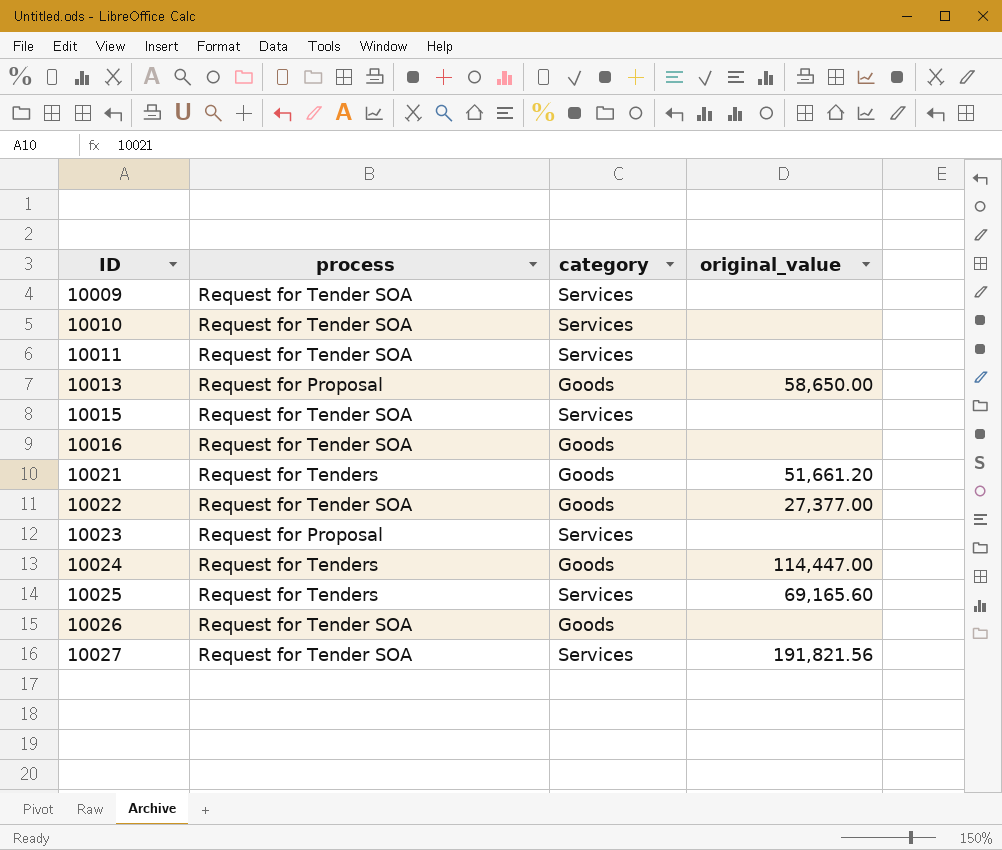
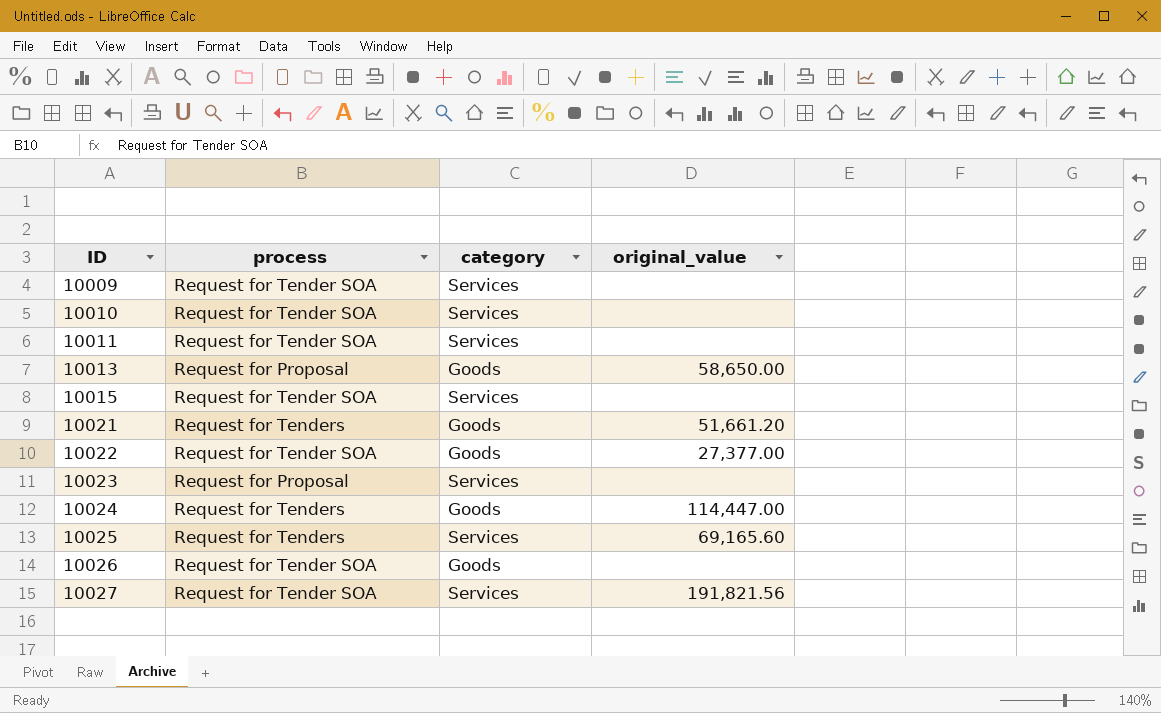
row 10016: Request for Tender SOA | Goods | none -> none

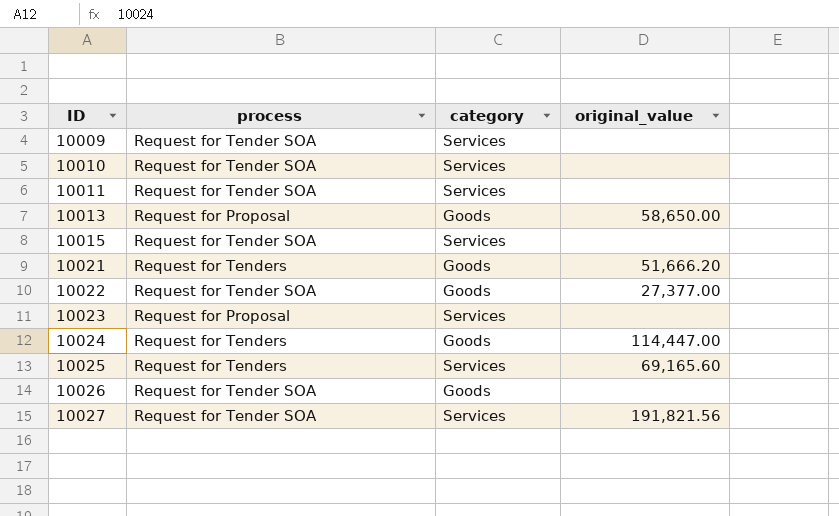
10021 | original_value: 51,661.20 -> 51,666.20

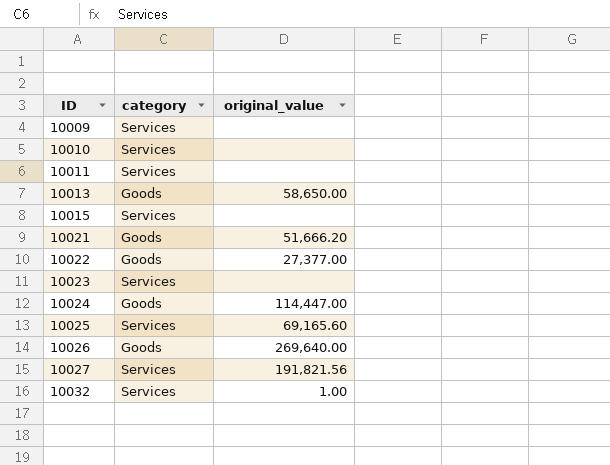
column process | position: 2 -> none
10026 | original_value: none -> 269,640.00
row 10032: none -> Services | 1.00

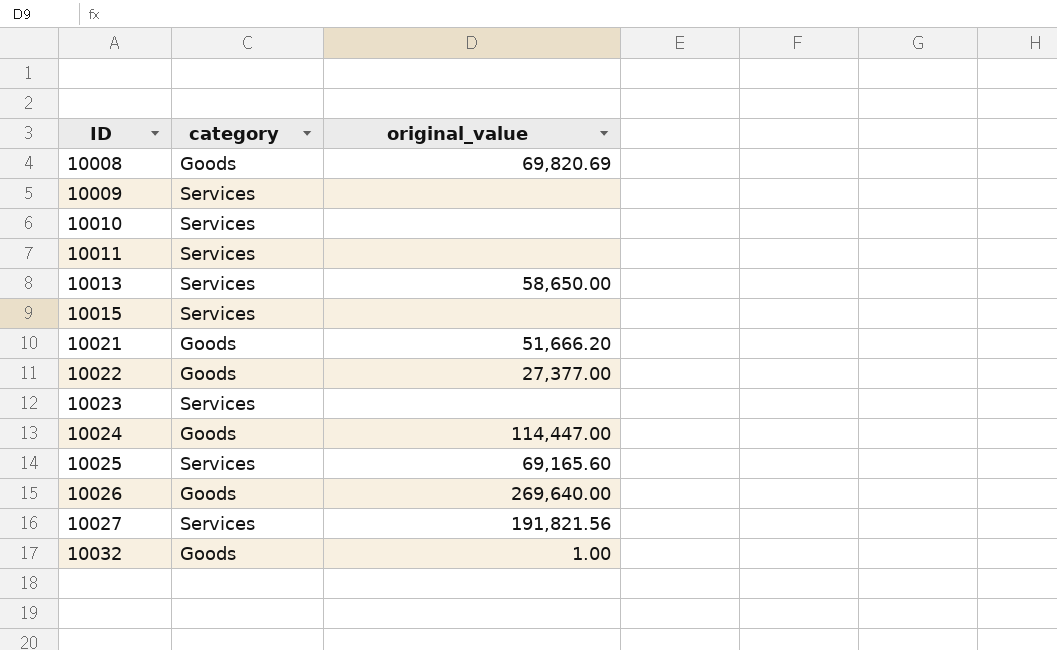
row 10008: none -> Goods | 69,820.69
10013 | category: Goods -> Services
10032 | category: Services -> Goods

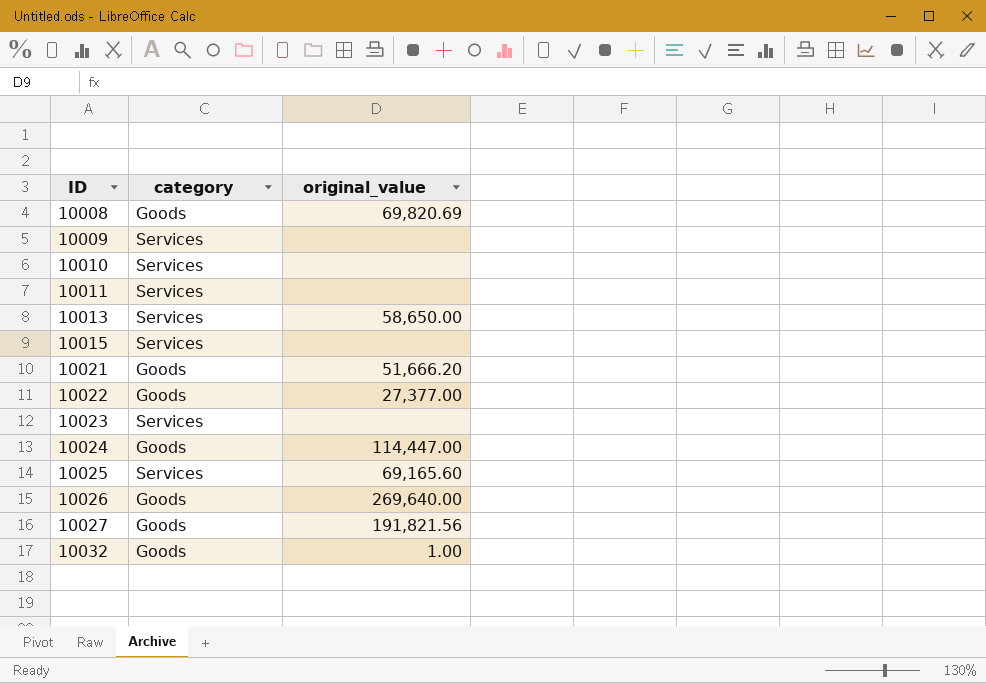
10027 | category: Services -> Goods

